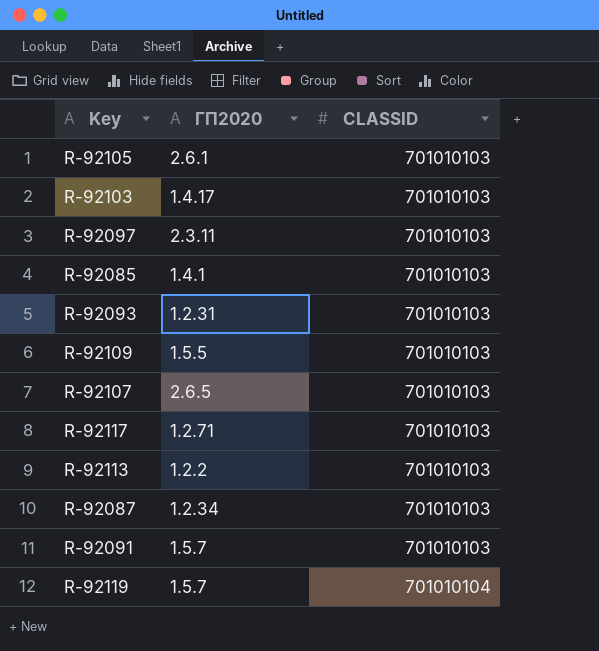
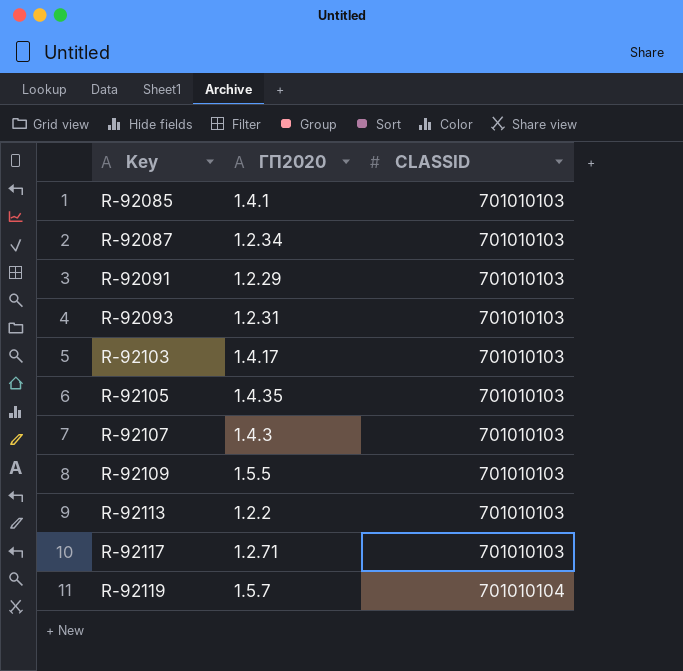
row order: CLASSID ascending -> Key ascending
row R-92097: 2.3.11 | 701010103 -> none
R-92091 | ГП2020: 1.5.7 -> 1.2.29
R-92105 | ГП2020: 2.6.1 -> 1.4.35
R-92107 | ГП2020: 2.6.5 -> 1.4.3

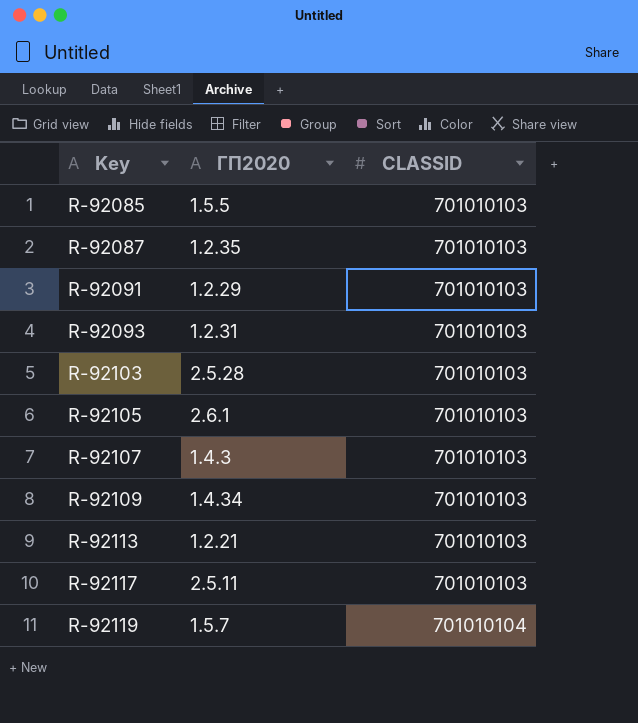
R-92085 | ГП2020: 1.4.1 -> 1.5.5
R-92087 | ГП2020: 1.2.34 -> 1.2.35
R-92103 | ГП2020: 1.4.17 -> 2.5.28
R-92105 | ГП2020: 1.4.35 -> 2.6.1
R-92109 | ГП2020: 1.5.5 -> 1.4.34
R-92113 | ГП2020: 1.2.2 -> 1.2.21
R-92117 | ГП2020: 1.2.71 -> 2.5.11

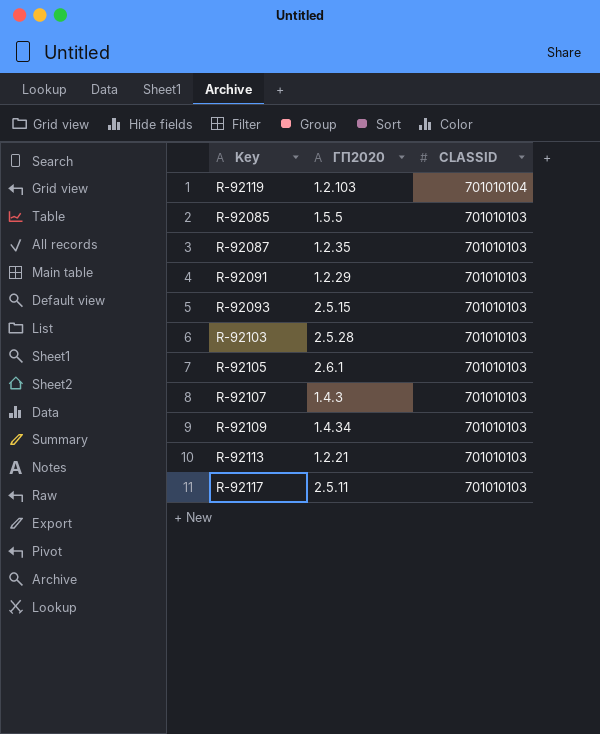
row order: Key ascending -> CLASSID descending
R-92119 | ГП2020: 1.5.7 -> 1.2.103
R-92093 | ГП2020: 1.2.31 -> 2.5.15

